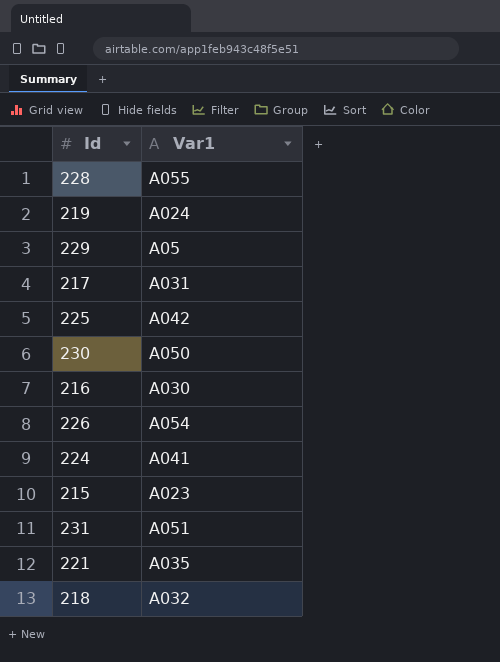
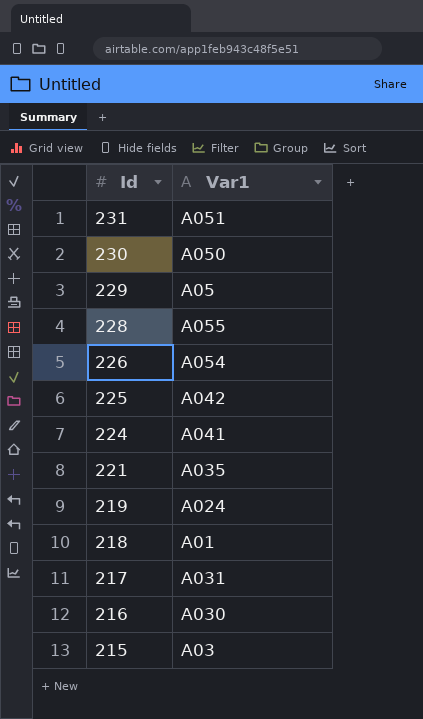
row order: none -> Id descending
218 | Var1: A032 -> A01
215 | Var1: A023 -> A03

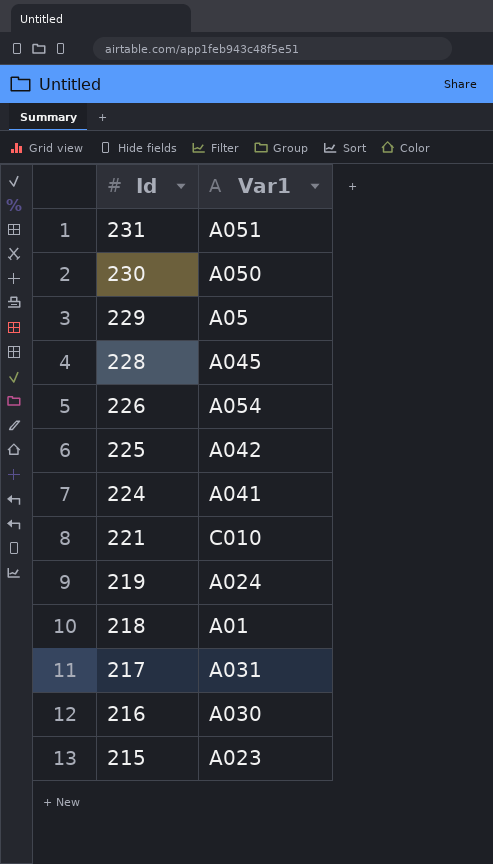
228 | Var1: A055 -> A045
221 | Var1: A035 -> C010
215 | Var1: A03 -> A023

